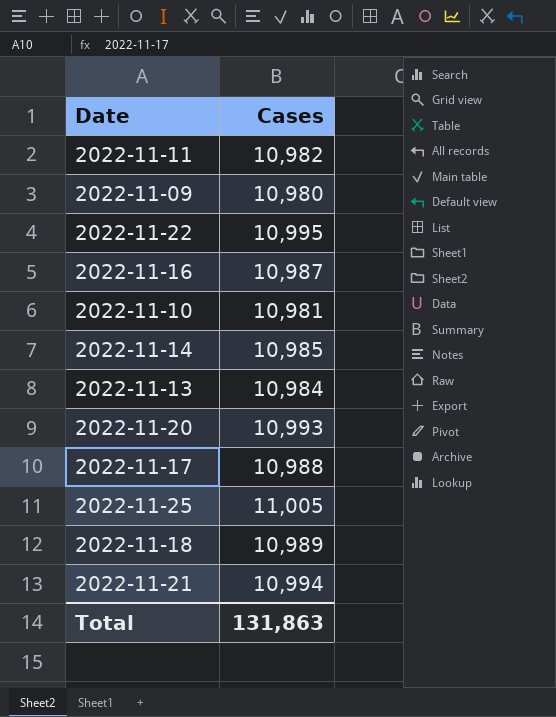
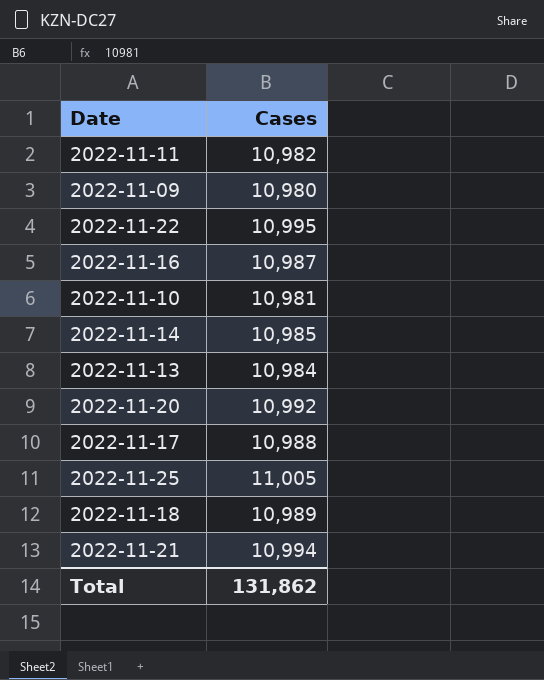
2022-11-20 | Cases: 10,993 -> 10,992
Total | Cases: 131,863 -> 131,862

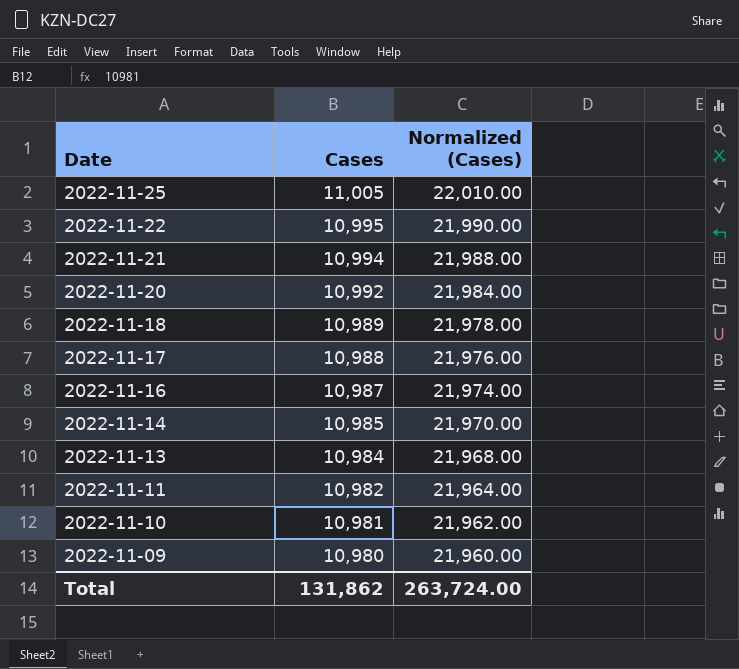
row order: none -> Date descending
column Normalized (Cases) | formula: none -> [Cases] * 2

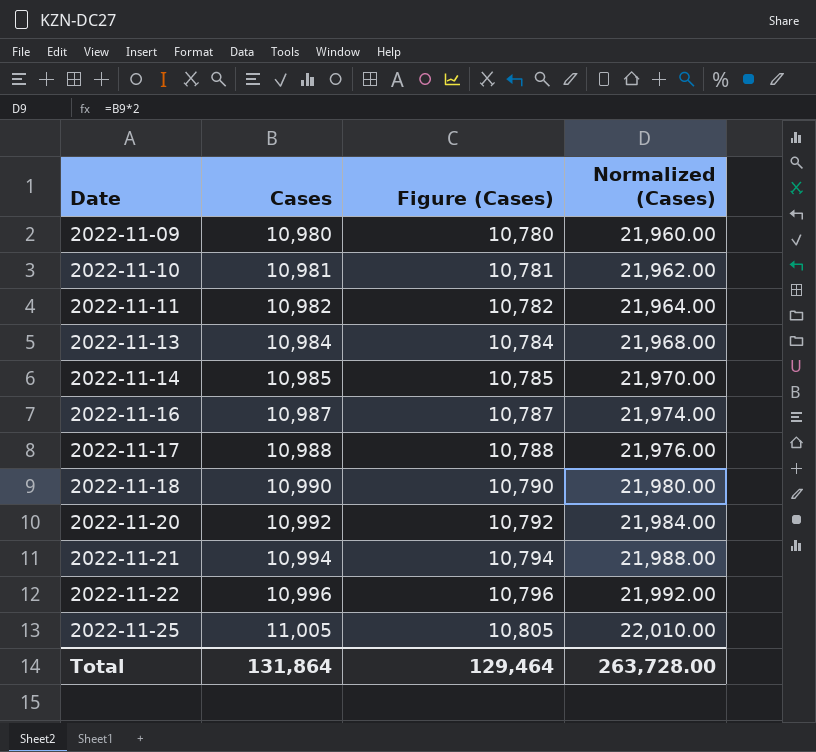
row order: Date descending -> Date ascending
column Figure (Cases) | formula: none -> [Cases] - 200
2022-11-18 | Cases: 10,989 -> 10,990
2022-11-18 | Normalized (Cases): 21,978.00 -> 21,980.00
2022-11-22 | Cases: 10,995 -> 10,996
2022-11-22 | Normalized (Cases): 21,990.00 -> 21,992.00
Total | Cases: 131,862 -> 131,864
Total | Normalized (Cases): 263,724.00 -> 263,728.00

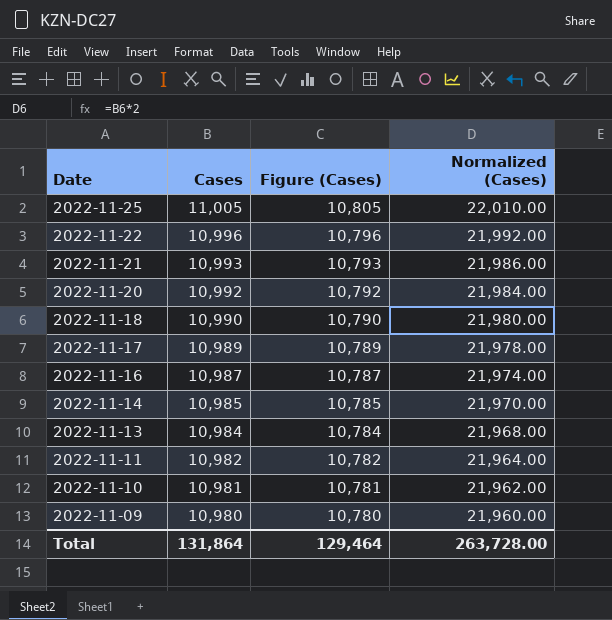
row order: Date ascending -> Date descending
2022-11-21 | Cases: 10,994 -> 10,993
2022-11-21 | Figure (Cases): 10,794 -> 10,793
2022-11-21 | Normalized (Cases): 21,988.00 -> 21,986.00
2022-11-17 | Cases: 10,988 -> 10,989
2022-11-17 | Figure (Cases): 10,788 -> 10,789
2022-11-17 | Normalized (Cases): 21,976.00 -> 21,978.00

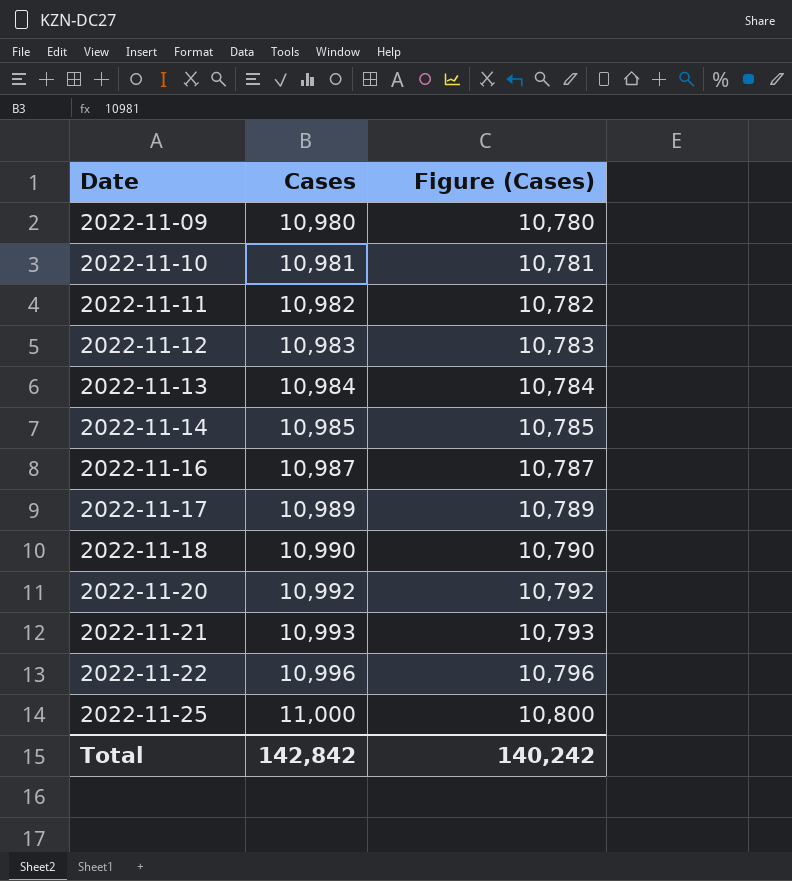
row order: Date descending -> Date ascending
column Normalized (Cases) | formula: [Cases] * 2 -> none
row 2022-11-12: none -> 10,983 | 10,783
2022-11-25 | Cases: 11,005 -> 11,000
2022-11-25 | Figure (Cases): 10,805 -> 10,800
Total | Cases: 131,864 -> 142,842
Total | Figure (Cases): 129,464 -> 140,242

